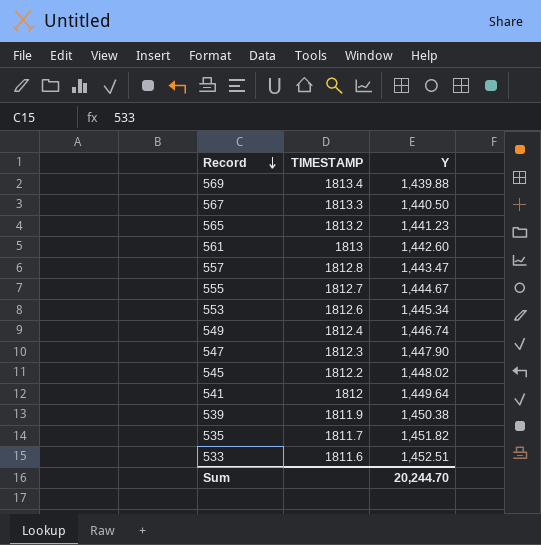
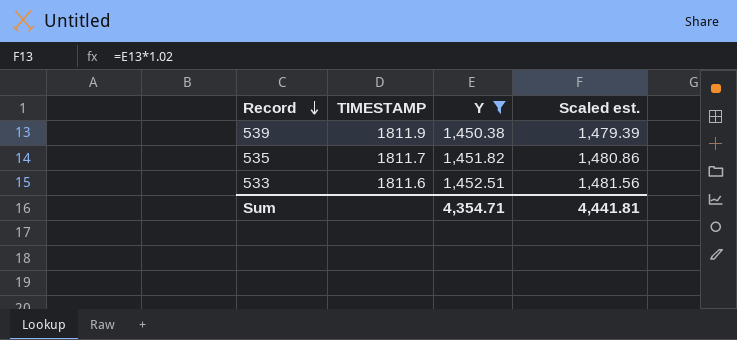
filter: none -> Y >= 1,450.38
column Scaled est. | formula: none -> [Y] * 1.02
Sum | Y: 20,244.70 -> 4,354.71

